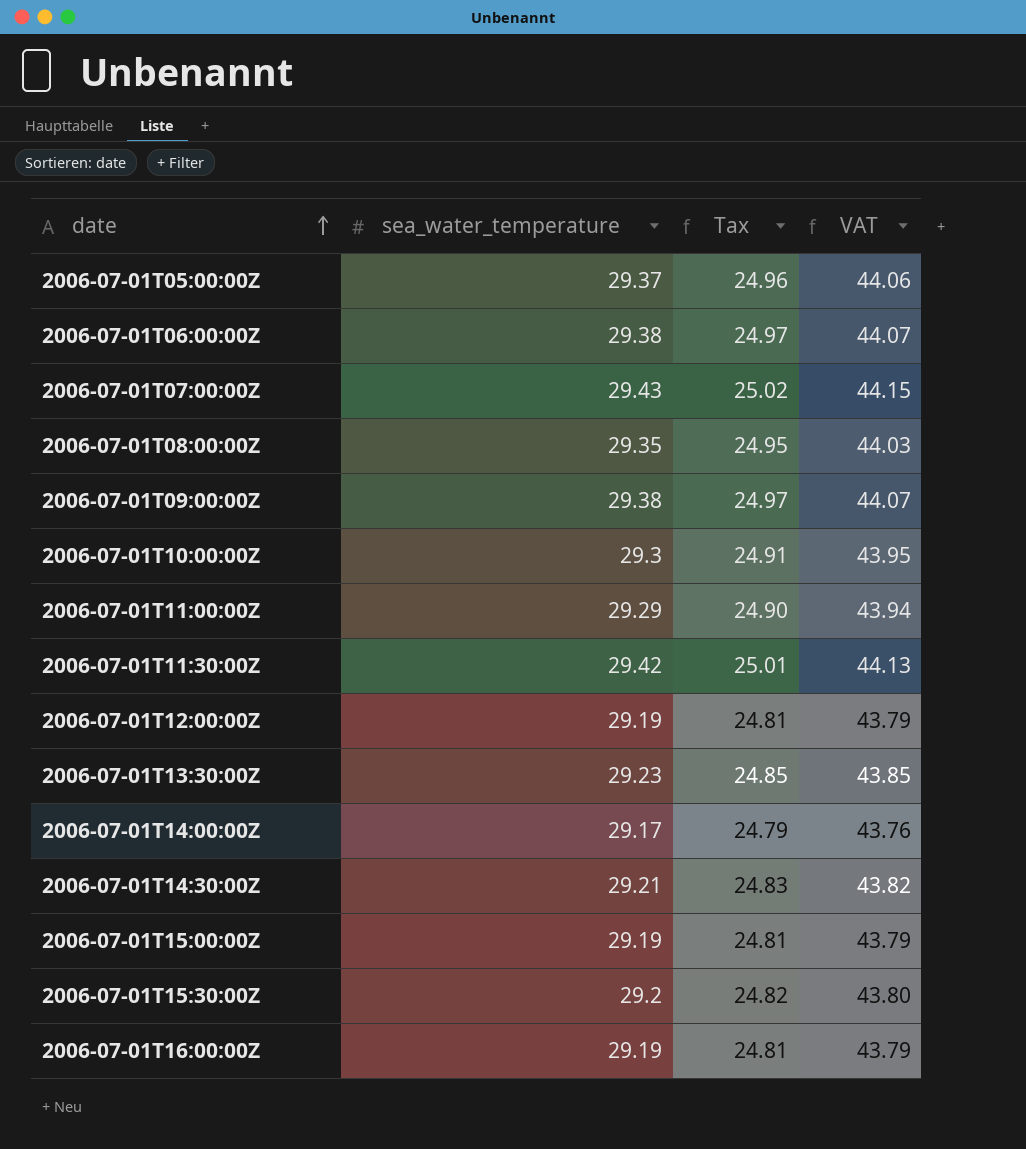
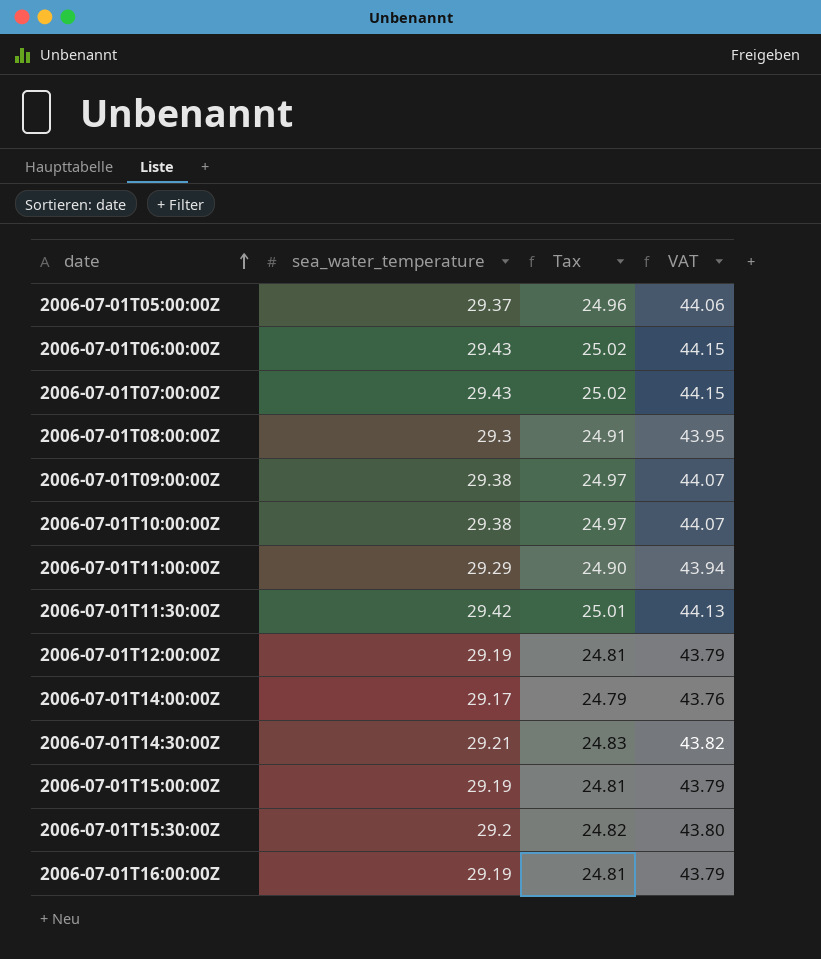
row 2006-07-01T13:30:00Z: 29.23 | 24.85 | 43.85 -> none
2006-07-01T06:00:00Z | sea_water_temperature: 29.38 -> 29.43
2006-07-01T06:00:00Z | Tax: 24.97 -> 25.02
2006-07-01T06:00:00Z | VAT: 44.07 -> 44.15
2006-07-01T08:00:00Z | sea_water_temperature: 29.35 -> 29.3
2006-07-01T08:00:00Z | Tax: 24.95 -> 24.91
2006-07-01T08:00:00Z | VAT: 44.03 -> 43.95
2006-07-01T10:00:00Z | sea_water_temperature: 29.3 -> 29.38
2006-07-01T10:00:00Z | Tax: 24.91 -> 24.97
2006-07-01T10:00:00Z | VAT: 43.95 -> 44.07

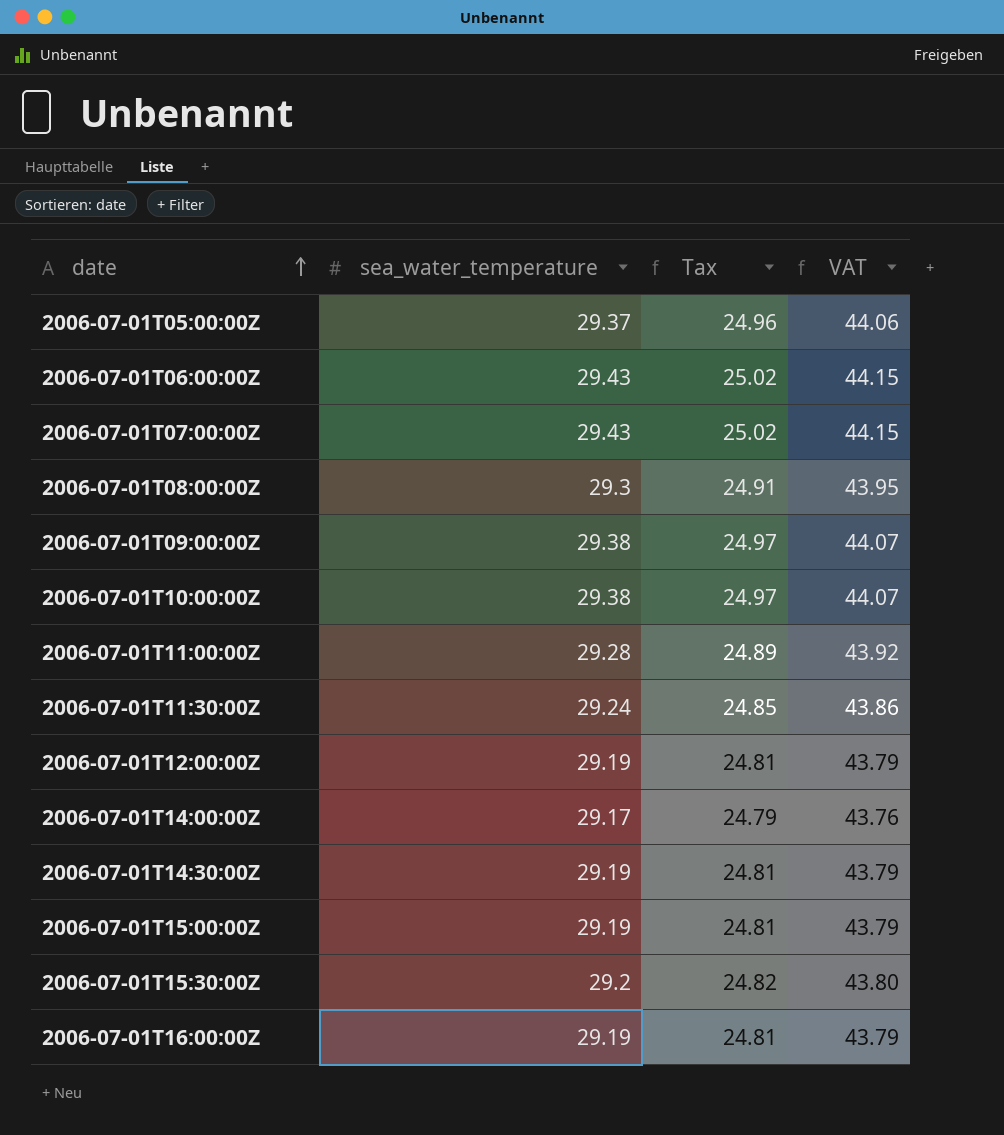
2006-07-01T11:00:00Z | sea_water_temperature: 29.29 -> 29.28
2006-07-01T11:00:00Z | Tax: 24.90 -> 24.89
2006-07-01T11:00:00Z | VAT: 43.94 -> 43.92
2006-07-01T11:30:00Z | sea_water_temperature: 29.42 -> 29.24
2006-07-01T11:30:00Z | Tax: 25.01 -> 24.85
2006-07-01T11:30:00Z | VAT: 44.13 -> 43.86
2006-07-01T14:30:00Z | sea_water_temperature: 29.21 -> 29.19
2006-07-01T14:30:00Z | Tax: 24.83 -> 24.81
2006-07-01T14:30:00Z | VAT: 43.82 -> 43.79

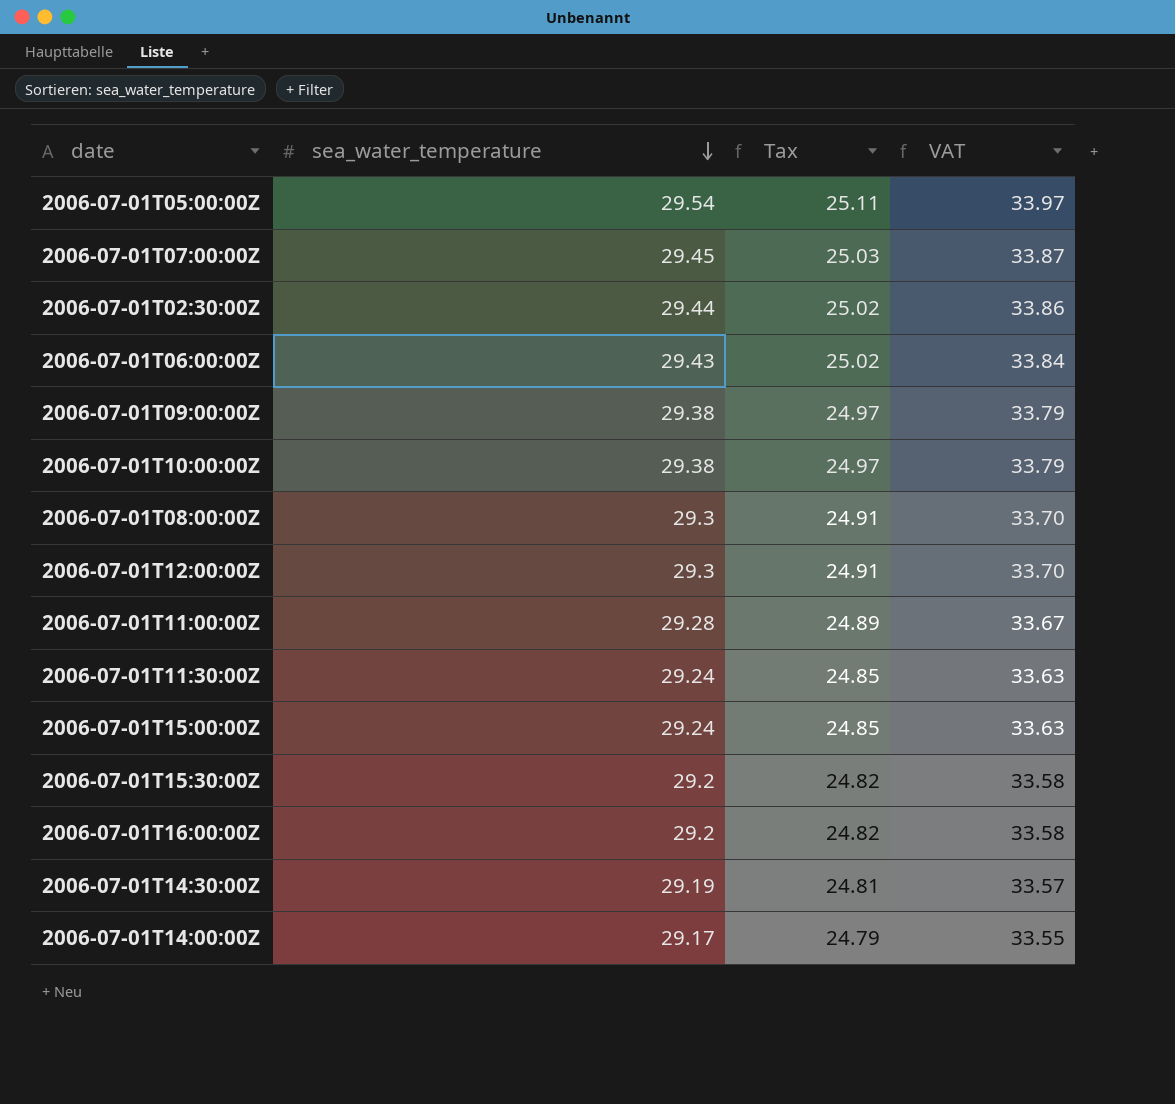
row order: date ascending -> sea_water_temperature descending
column VAT | formula: [sea_water_temperature] * 1.5 -> [sea_water_temperature] * 1.15
2006-07-01T05:00:00Z | sea_water_temperature: 29.37 -> 29.54
2006-07-01T05:00:00Z | Tax: 24.96 -> 25.11
2006-07-01T07:00:00Z | sea_water_temperature: 29.43 -> 29.45
2006-07-01T07:00:00Z | Tax: 25.02 -> 25.03
row 2006-07-01T02:30:00Z: none -> 29.44 | 25.02 | 33.86
2006-07-01T12:00:00Z | sea_water_temperature: 29.19 -> 29.3
2006-07-01T12:00:00Z | Tax: 24.81 -> 24.91
2006-07-01T15:00:00Z | sea_water_temperature: 29.19 -> 29.24
2006-07-01T15:00:00Z | Tax: 24.81 -> 24.85
2006-07-01T16:00:00Z | sea_water_temperature: 29.19 -> 29.2
2006-07-01T16:00:00Z | Tax: 24.81 -> 24.82

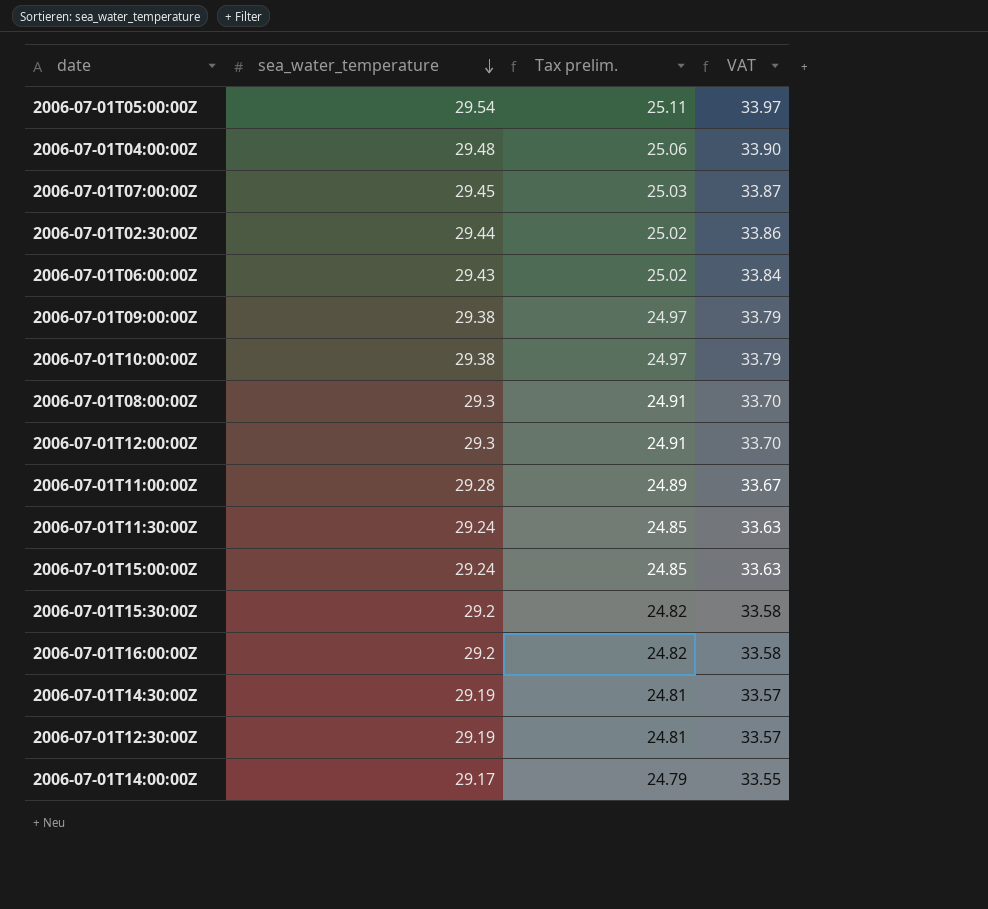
column name: Tax -> Tax prelim.
row 2006-07-01T04:00:00Z: none -> 29.48 | 25.06 | 33.90
row 2006-07-01T12:30:00Z: none -> 29.19 | 24.81 | 33.57

